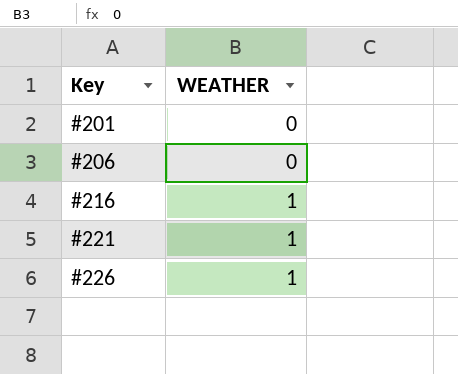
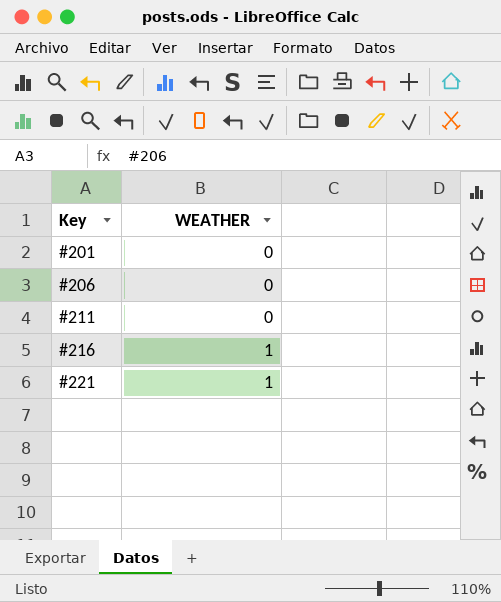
row #226: 1 -> none
row #211: none -> 0

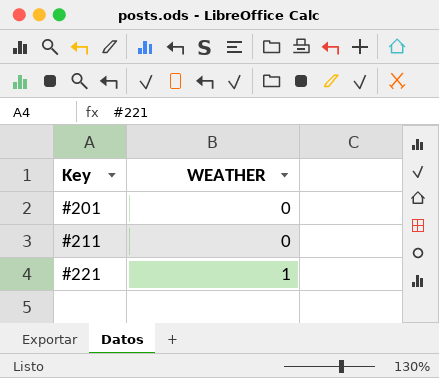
row #206: 0 -> none
row #216: 1 -> none

